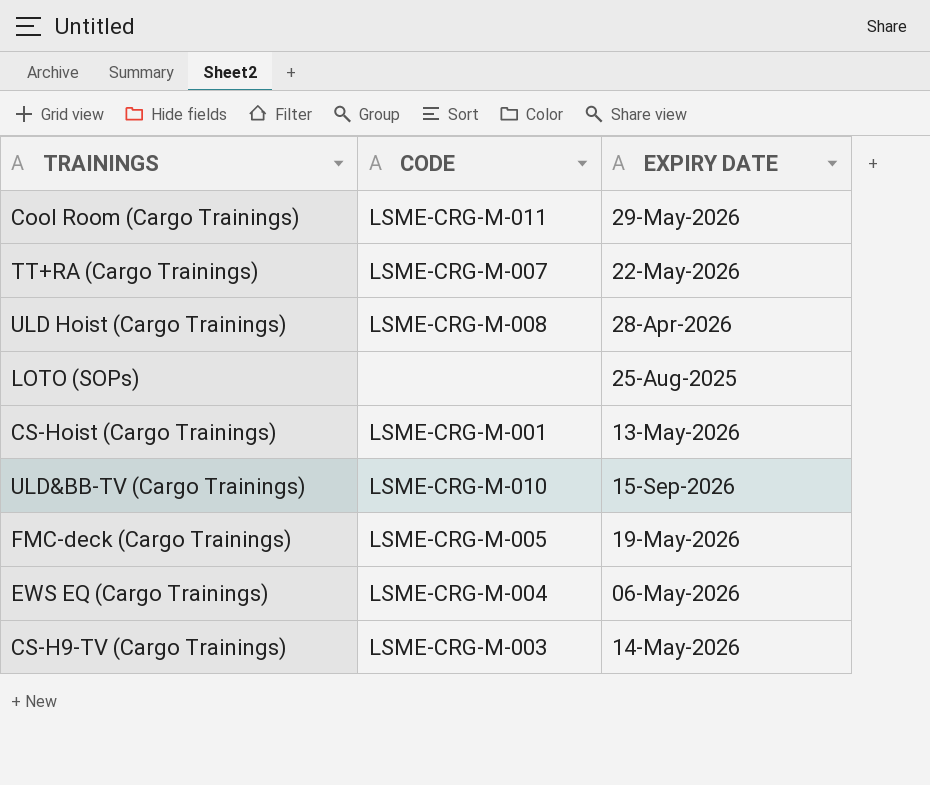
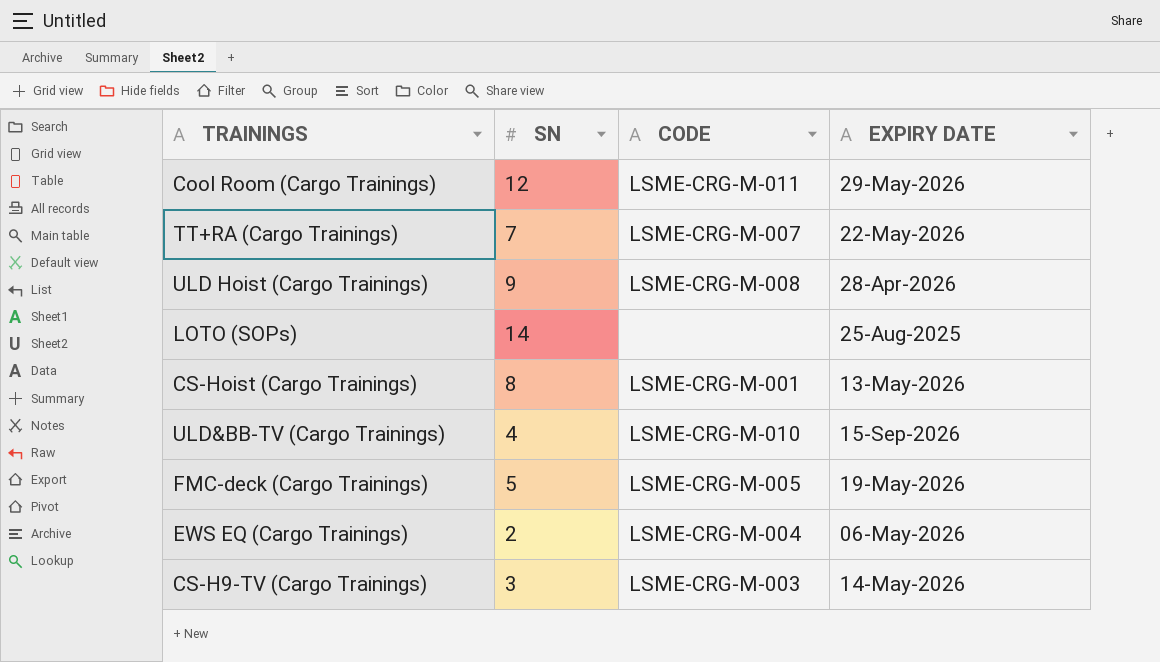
column SN | position: none -> 2

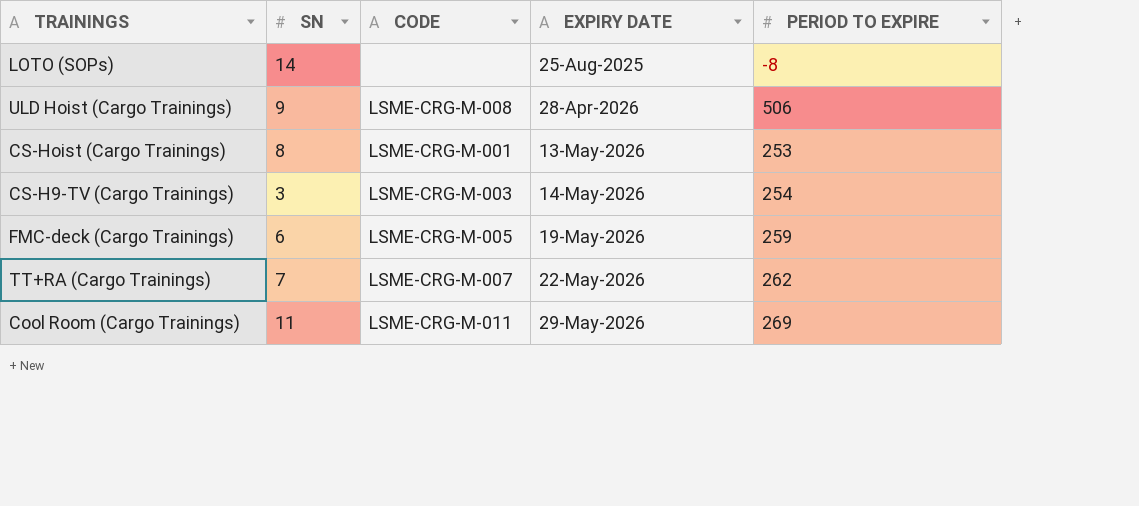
row order: none -> EXPIRY DATE ascending
column PERIOD TO EXPIRE | position: none -> 5
row ULD&BB-TV (Cargo Trainings): 4 | LSME-CRG-M-010 | 15-Sep-2026 -> none
row EWS EQ (Cargo Trainings): 2 | LSME-CRG-M-004 | 06-May-2026 -> none
FMC-deck (Cargo Trainings) | SN: 5 -> 6
Cool Room (Cargo Trainings) | SN: 12 -> 11

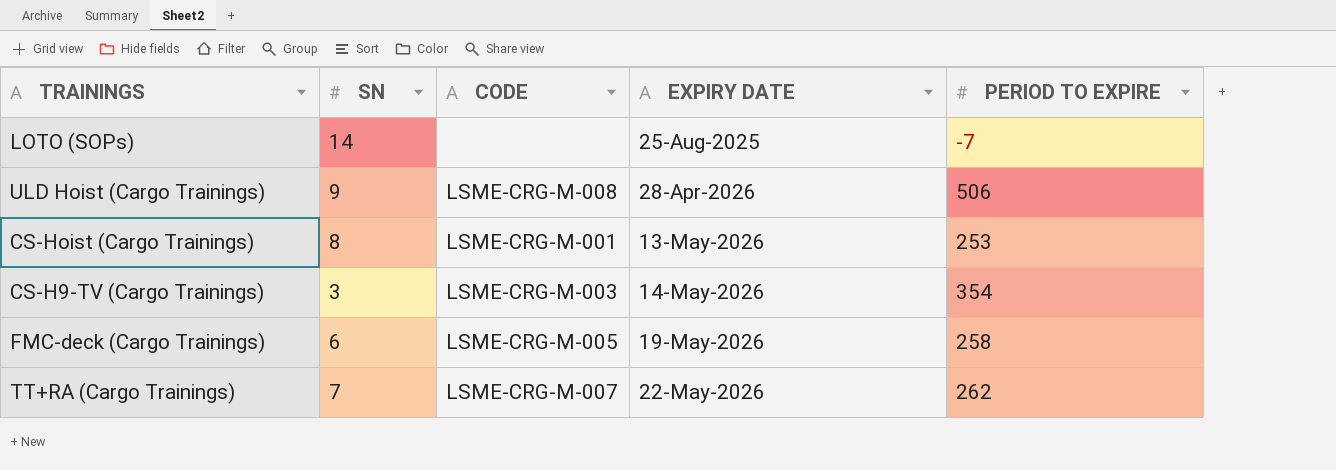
row Cool Room (Cargo Trainings): 11 | LSME-CRG-M-011 | 29-May-2026 | 269 -> none
LOTO (SOPs) | PERIOD TO EXPIRE: -8 -> -7
CS-H9-TV (Cargo Trainings) | PERIOD TO EXPIRE: 254 -> 354
FMC-deck (Cargo Trainings) | PERIOD TO EXPIRE: 259 -> 258

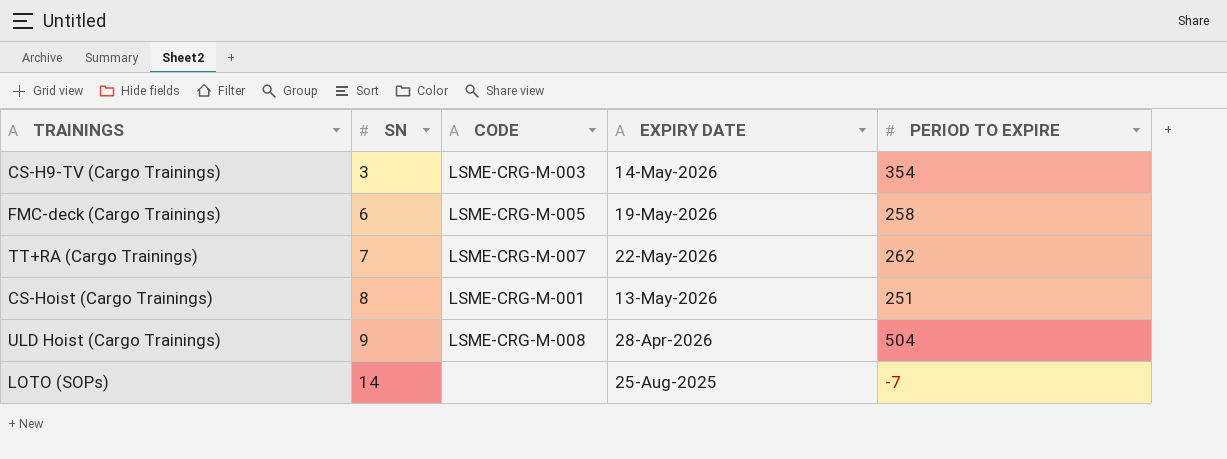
row order: EXPIRY DATE ascending -> SN ascending
CS-Hoist (Cargo Trainings) | PERIOD TO EXPIRE: 253 -> 251
ULD Hoist (Cargo Trainings) | PERIOD TO EXPIRE: 506 -> 504

